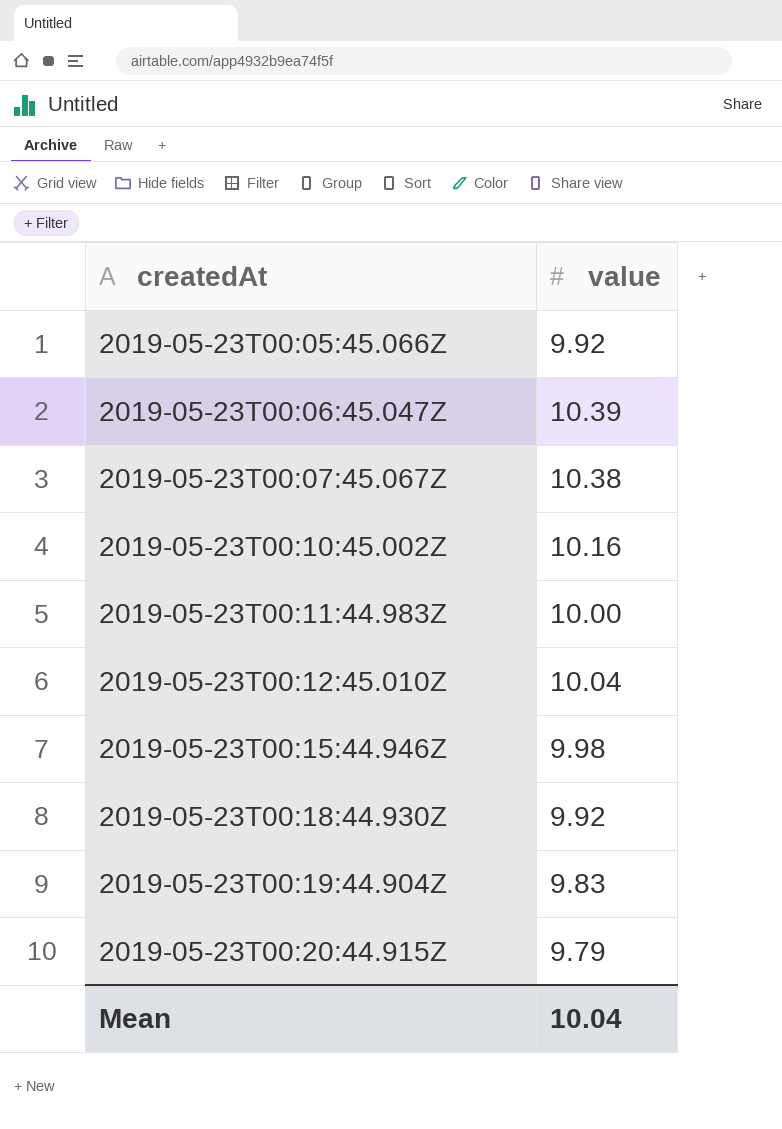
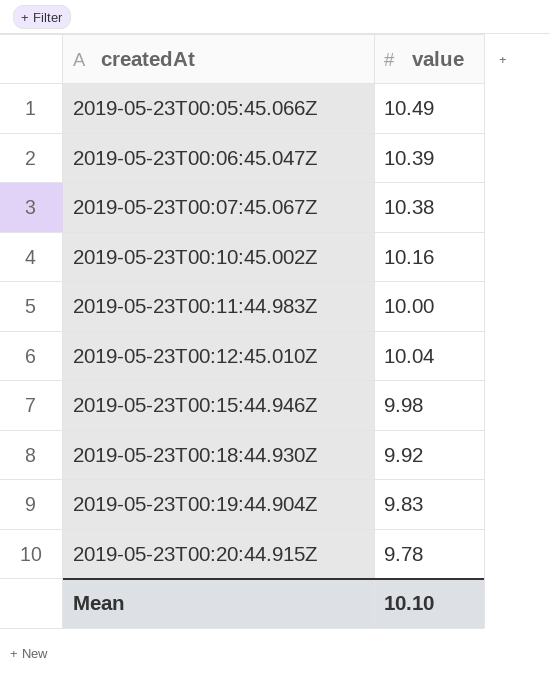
2019-05-23T00:05:45.066Z | value: 9.92 -> 10.49
2019-05-23T00:20:44.915Z | value: 9.79 -> 9.78
Mean | value: 10.04 -> 10.10

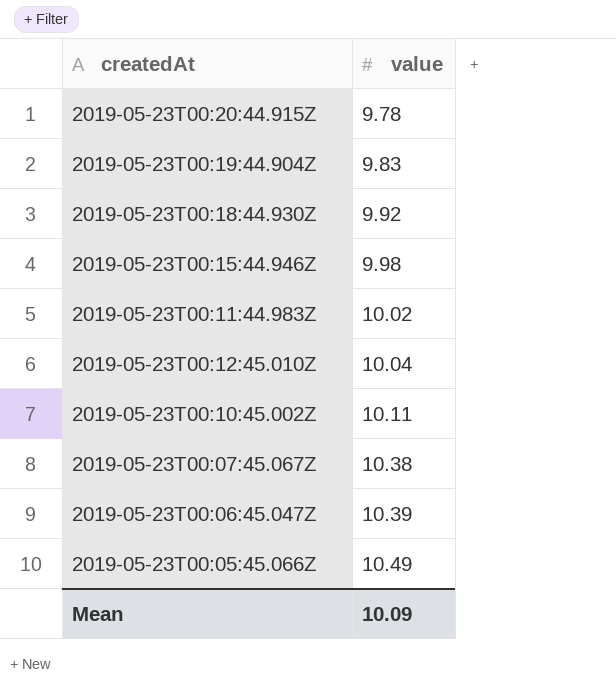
row order: createdAt ascending -> value ascending
2019-05-23T00:11:44.983Z | value: 10.00 -> 10.02
2019-05-23T00:10:45.002Z | value: 10.16 -> 10.11
Mean | value: 10.10 -> 10.09

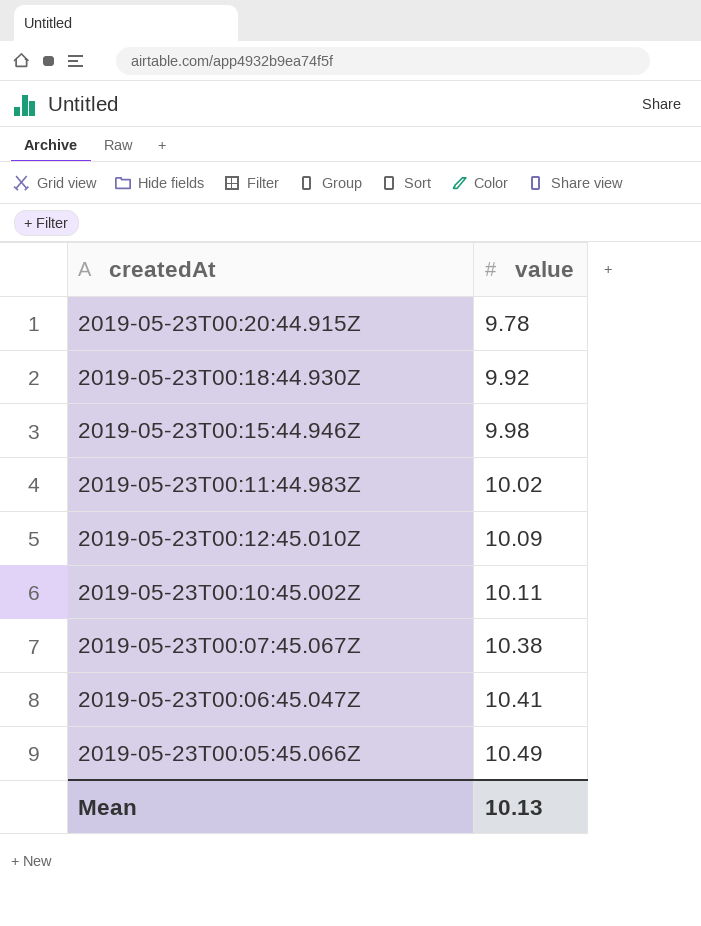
row 2019-05-23T00:19:44.904Z: 9.83 -> none
2019-05-23T00:12:45.010Z | value: 10.04 -> 10.09
2019-05-23T00:06:45.047Z | value: 10.39 -> 10.41
Mean | value: 10.09 -> 10.13

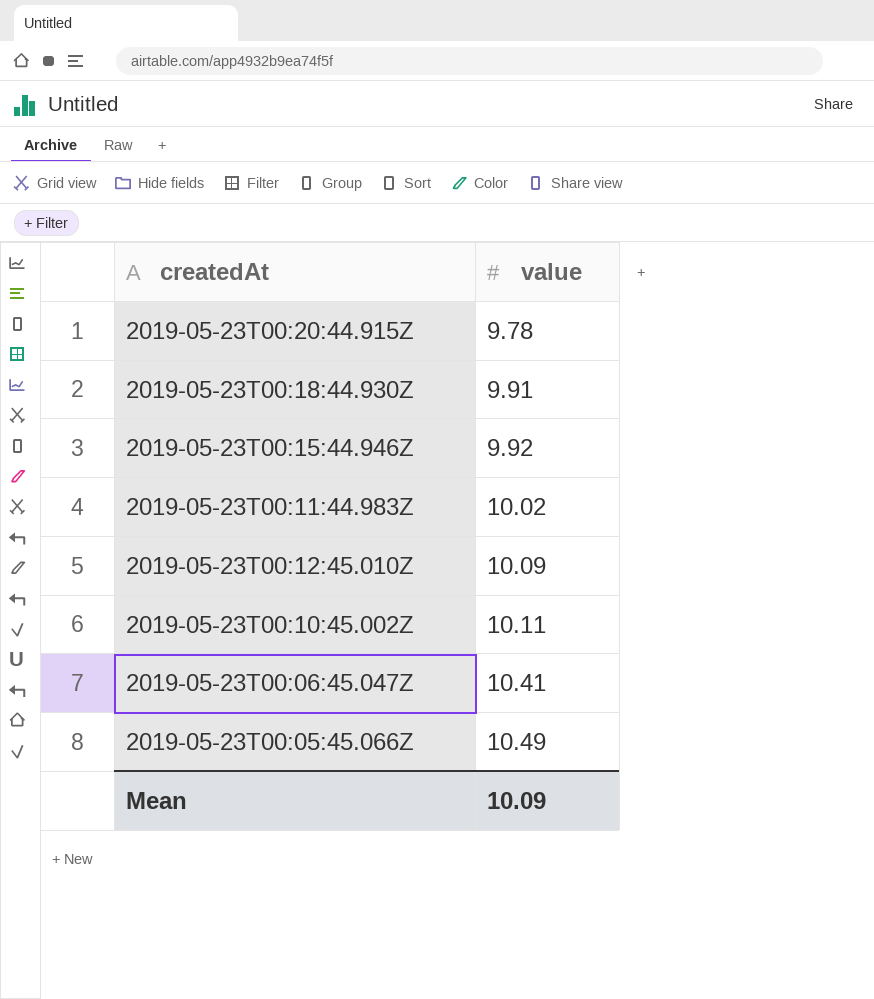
row 2019-05-23T00:07:45.067Z: 10.38 -> none
2019-05-23T00:18:44.930Z | value: 9.92 -> 9.91
2019-05-23T00:15:44.946Z | value: 9.98 -> 9.92
Mean | value: 10.13 -> 10.09

